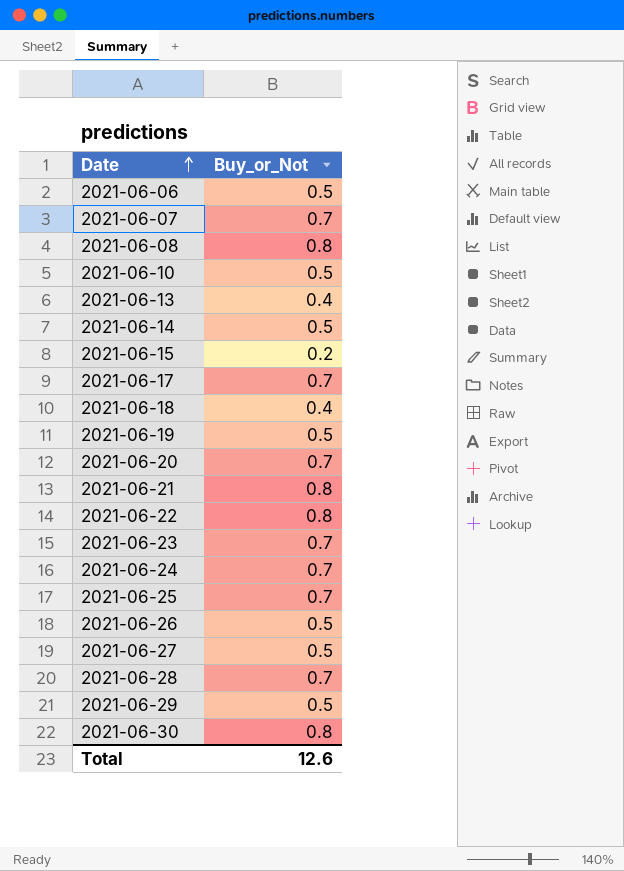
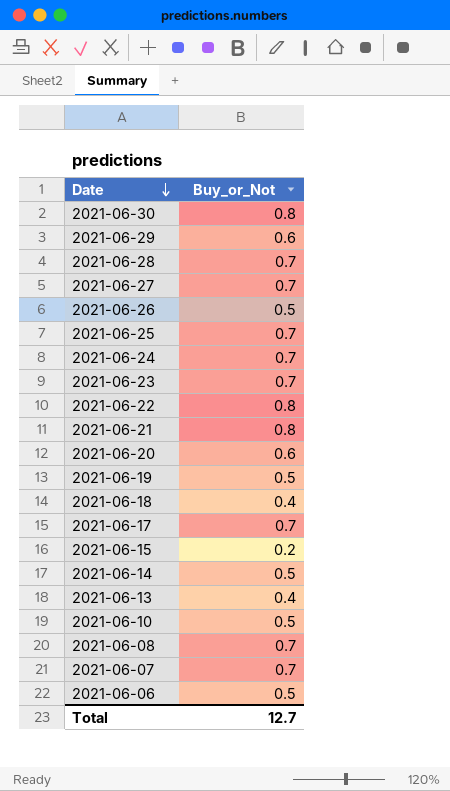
row order: Date ascending -> Date descending
2021-06-29 | Buy_or_Not: 0.5 -> 0.6
2021-06-27 | Buy_or_Not: 0.5 -> 0.7
2021-06-20 | Buy_or_Not: 0.7 -> 0.6
2021-06-08 | Buy_or_Not: 0.8 -> 0.7
Total | Buy_or_Not: 12.6 -> 12.7

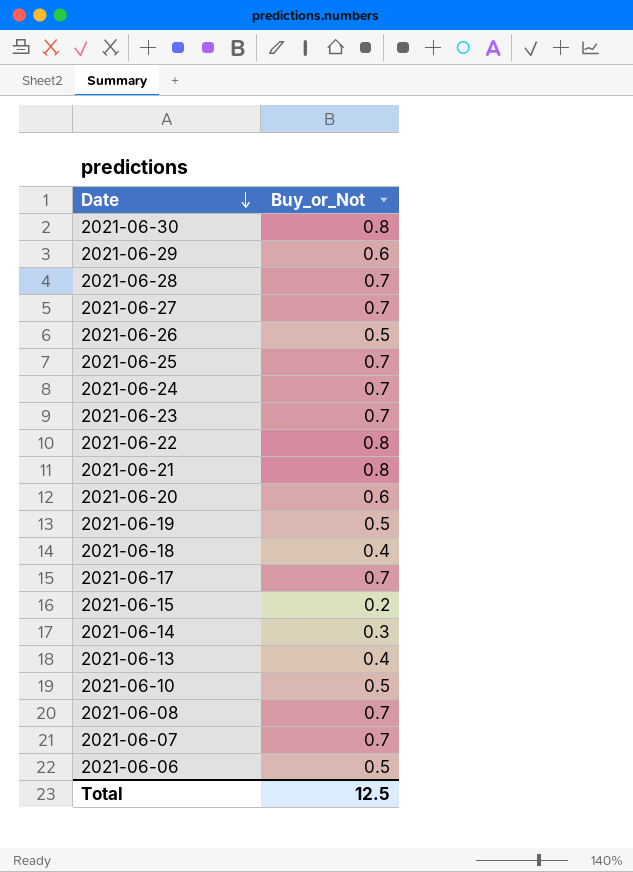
2021-06-14 | Buy_or_Not: 0.5 -> 0.3
Total | Buy_or_Not: 12.7 -> 12.5

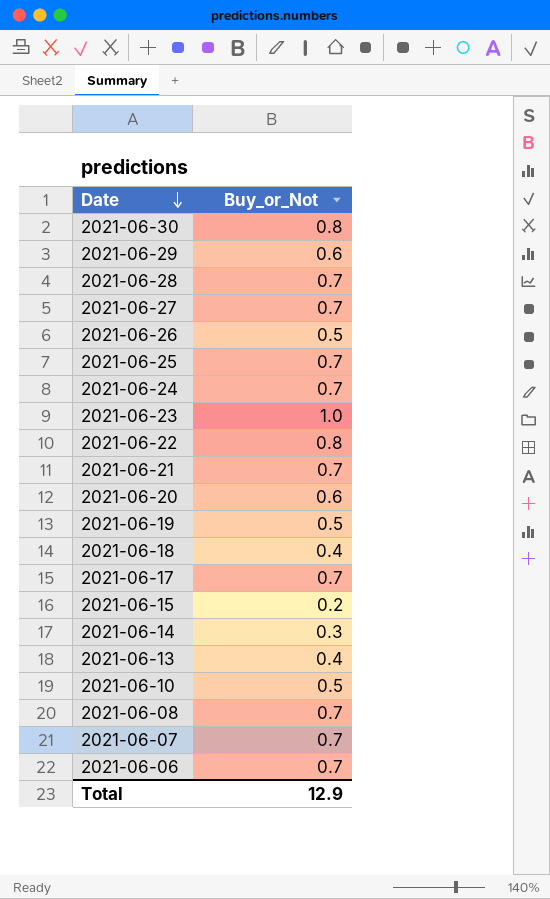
2021-06-23 | Buy_or_Not: 0.7 -> 1.0
2021-06-21 | Buy_or_Not: 0.8 -> 0.7
2021-06-06 | Buy_or_Not: 0.5 -> 0.7
Total | Buy_or_Not: 12.5 -> 12.9

